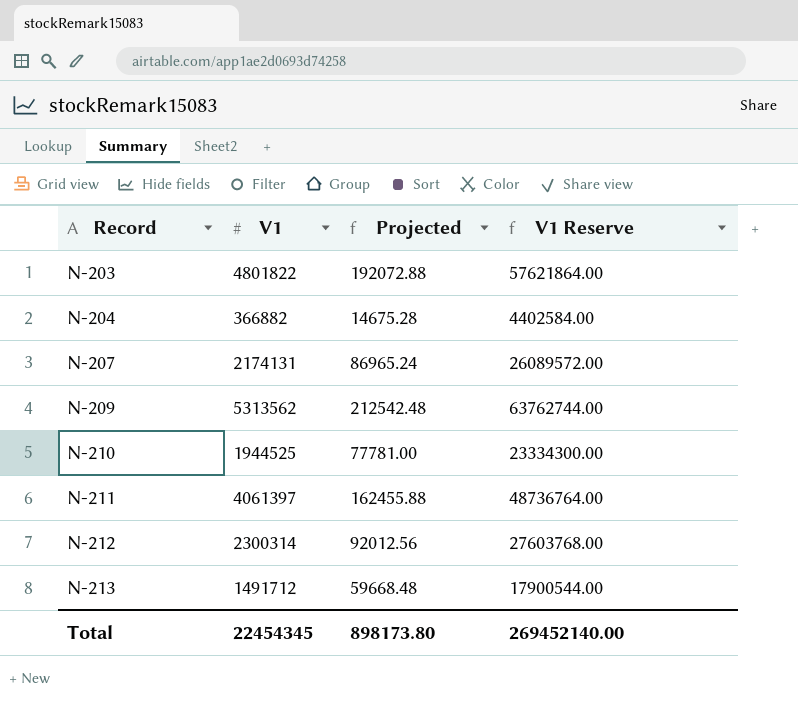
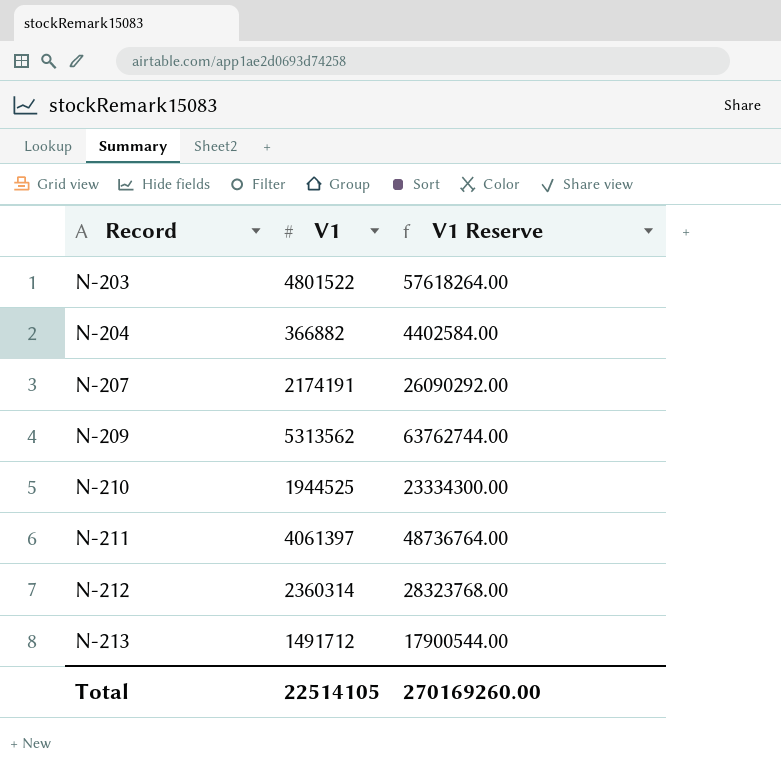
column Projected | formula: [V1] * 0.04 -> none
N-203 | V1: 4801822 -> 4801522
N-203 | V1 Reserve: 57621864.00 -> 57618264.00
N-207 | V1: 2174131 -> 2174191
N-207 | V1 Reserve: 26089572.00 -> 26090292.00
N-212 | V1: 2300314 -> 2360314
N-212 | V1 Reserve: 27603768.00 -> 28323768.00
Total | V1: 22454345 -> 22514105
Total | V1 Reserve: 269452140.00 -> 270169260.00

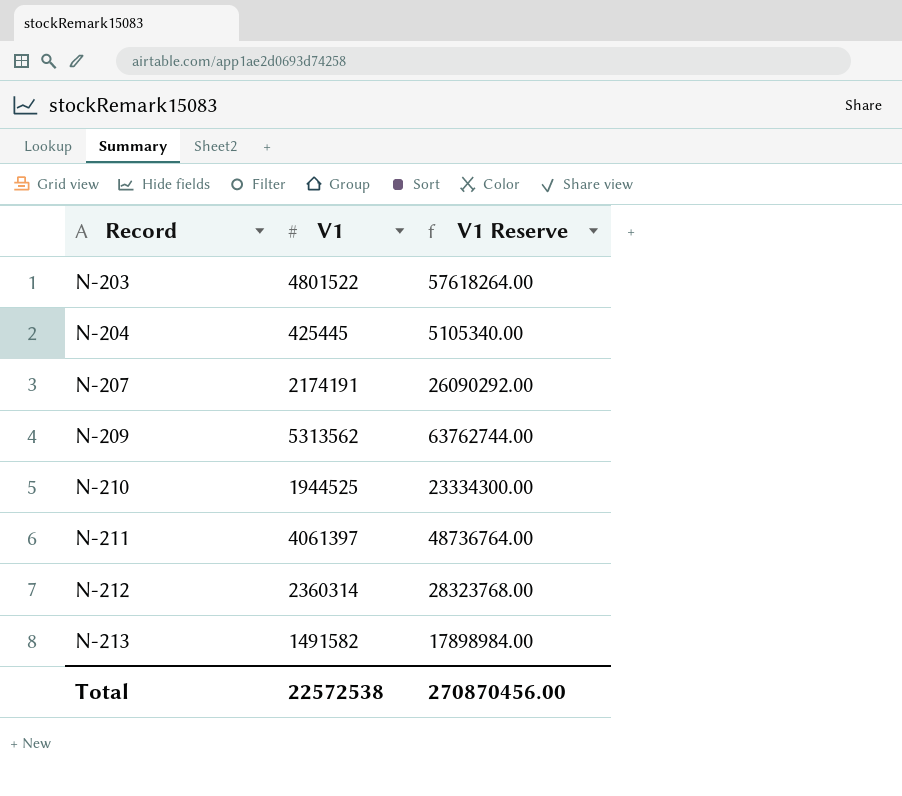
N-204 | V1: 366882 -> 425445
N-204 | V1 Reserve: 4402584.00 -> 5105340.00
N-213 | V1: 1491712 -> 1491582
N-213 | V1 Reserve: 17900544.00 -> 17898984.00
Total | V1: 22514105 -> 22572538
Total | V1 Reserve: 270169260.00 -> 270870456.00

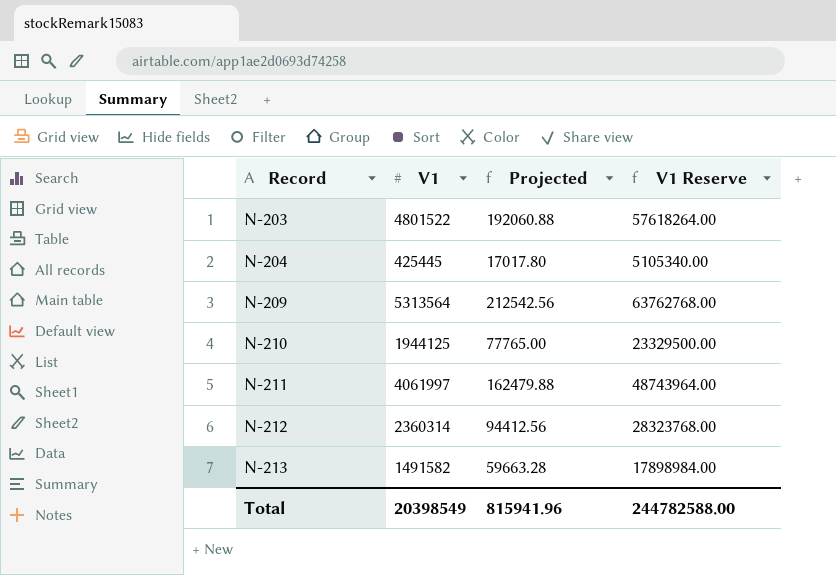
column Projected | formula: none -> [V1] * 0.04
row N-207: 2174191 | 26090292.00 -> none
N-209 | V1: 5313562 -> 5313564
N-209 | V1 Reserve: 63762744.00 -> 63762768.00
N-210 | V1: 1944525 -> 1944125
N-210 | V1 Reserve: 23334300.00 -> 23329500.00
N-211 | V1: 4061397 -> 4061997
N-211 | V1 Reserve: 48736764.00 -> 48743964.00
Total | V1: 22572538 -> 20398549
Total | V1 Reserve: 270870456.00 -> 244782588.00

